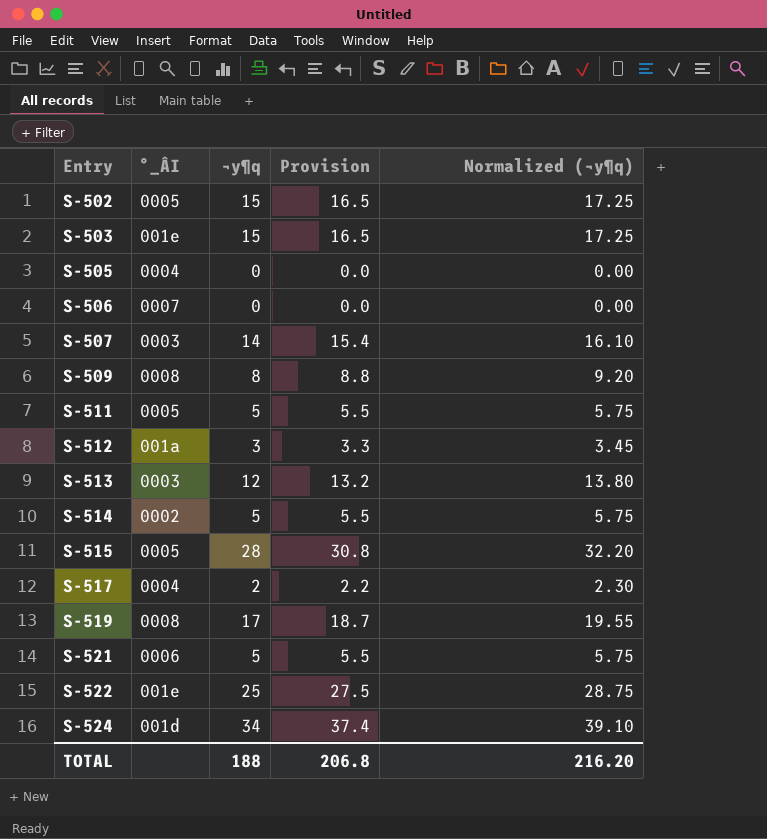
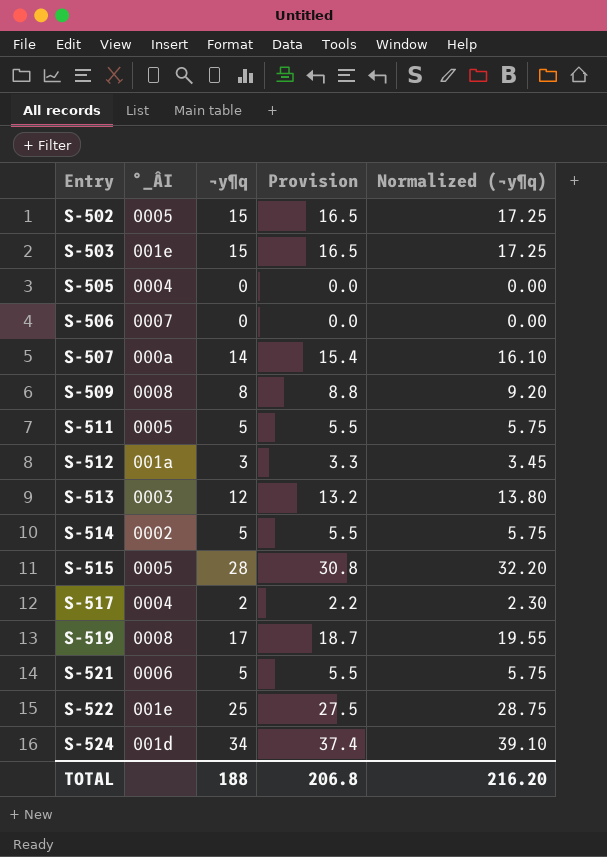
S-507 | °_ÂI: 0003 -> 000a

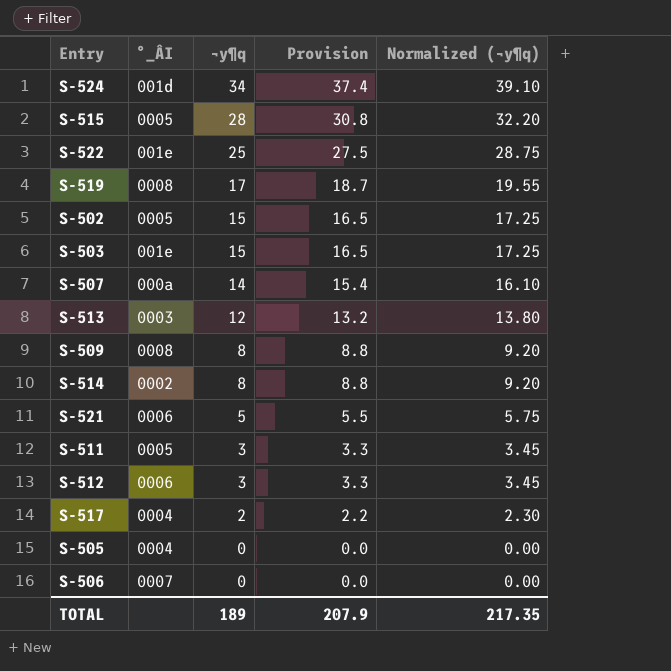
row order: Entry ascending -> ¬y¶q descending
S-514 | ¬y¶q: 5 -> 8
S-514 | Provision: 5.5 -> 8.8
S-514 | Normalized (¬y¶q): 5.75 -> 9.20
S-511 | ¬y¶q: 5 -> 3
S-511 | Provision: 5.5 -> 3.3
S-511 | Normalized (¬y¶q): 5.75 -> 3.45
S-512 | °_ÂI: 001a -> 0006
TOTAL | ¬y¶q: 188 -> 189
TOTAL | Provision: 206.8 -> 207.9
TOTAL | Normalized (¬y¶q): 216.20 -> 217.35

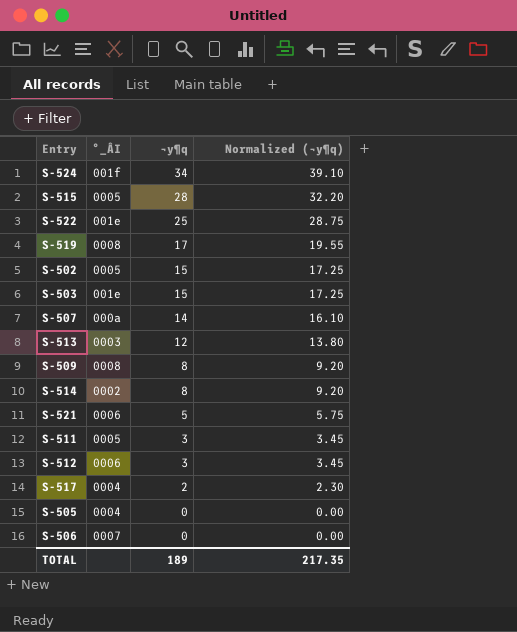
column Provision | formula: [¬y¶q] * 1.1 -> none
S-524 | °_ÂI: 001d -> 001f

